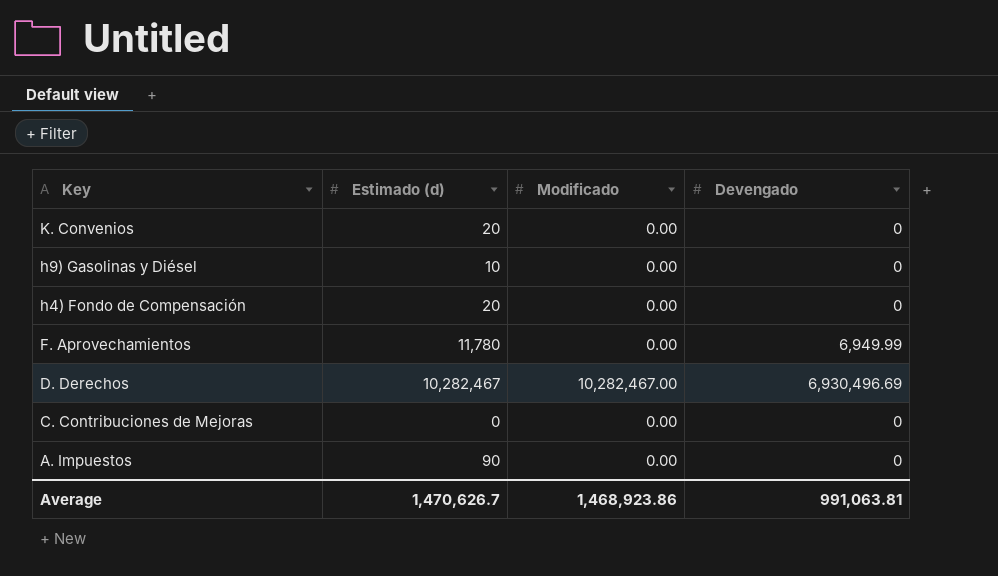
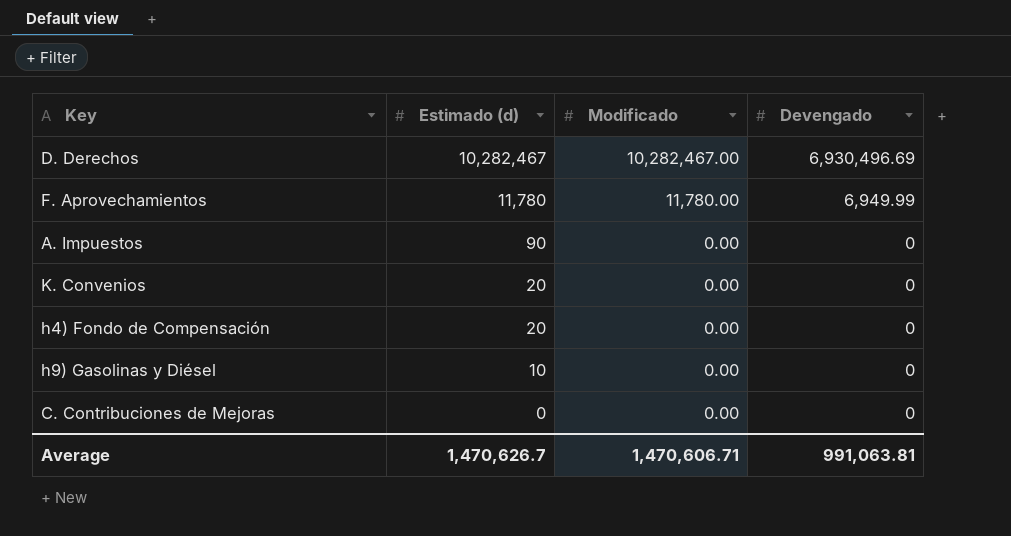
row order: Key descending -> Estimado (d) descending
F. Aprovechamientos | Modificado: 0.00 -> 11,780.00
Average | Modificado: 1,468,923.86 -> 1,470,606.71

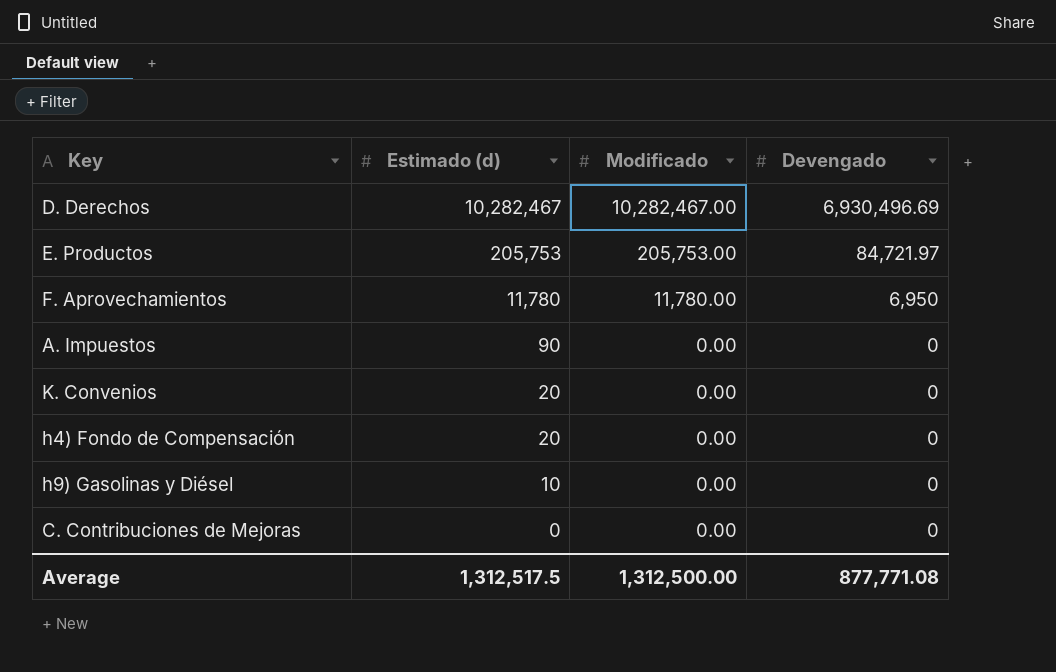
row E. Productos: none -> 205,753 | 205,753.00 | 84,721.97
F. Aprovechamientos | Devengado: 6,949.99 -> 6,950
Average | Estimado (d): 1,470,626.7 -> 1,312,517.5
Average | Modificado: 1,470,606.71 -> 1,312,500.00
Average | Devengado: 991,063.81 -> 877,771.08

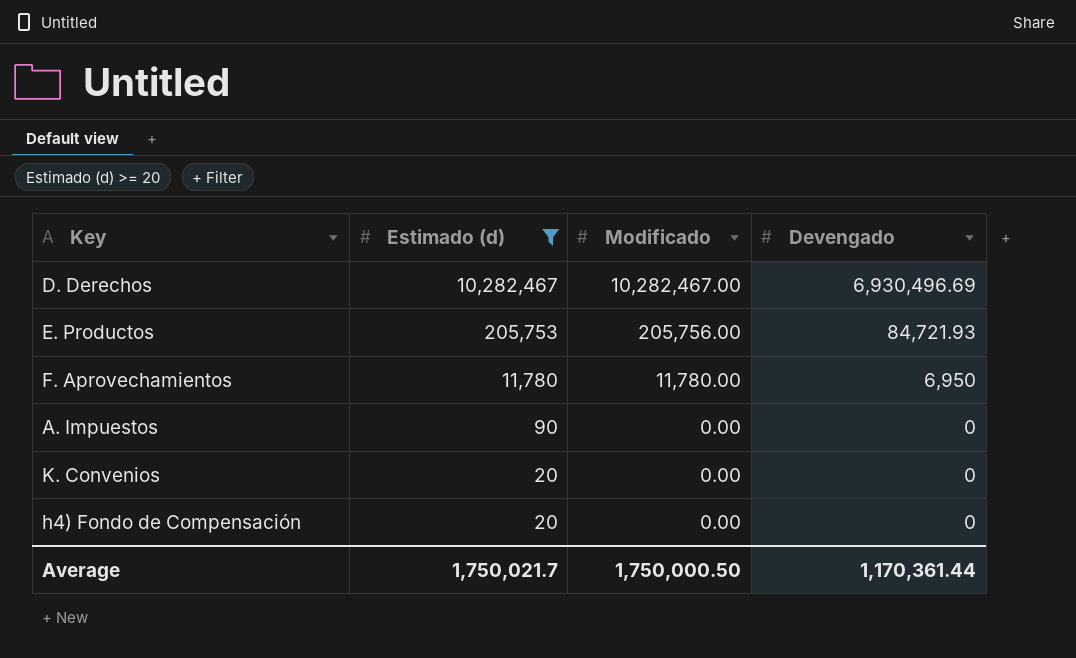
filter: none -> Estimado (d) >= 20
E. Productos | Modificado: 205,753.00 -> 205,756.00
E. Productos | Devengado: 84,721.97 -> 84,721.93
Average | Estimado (d): 1,312,517.5 -> 1,750,021.7
Average | Modificado: 1,312,500.00 -> 1,750,000.50
Average | Devengado: 877,771.08 -> 1,170,361.44

